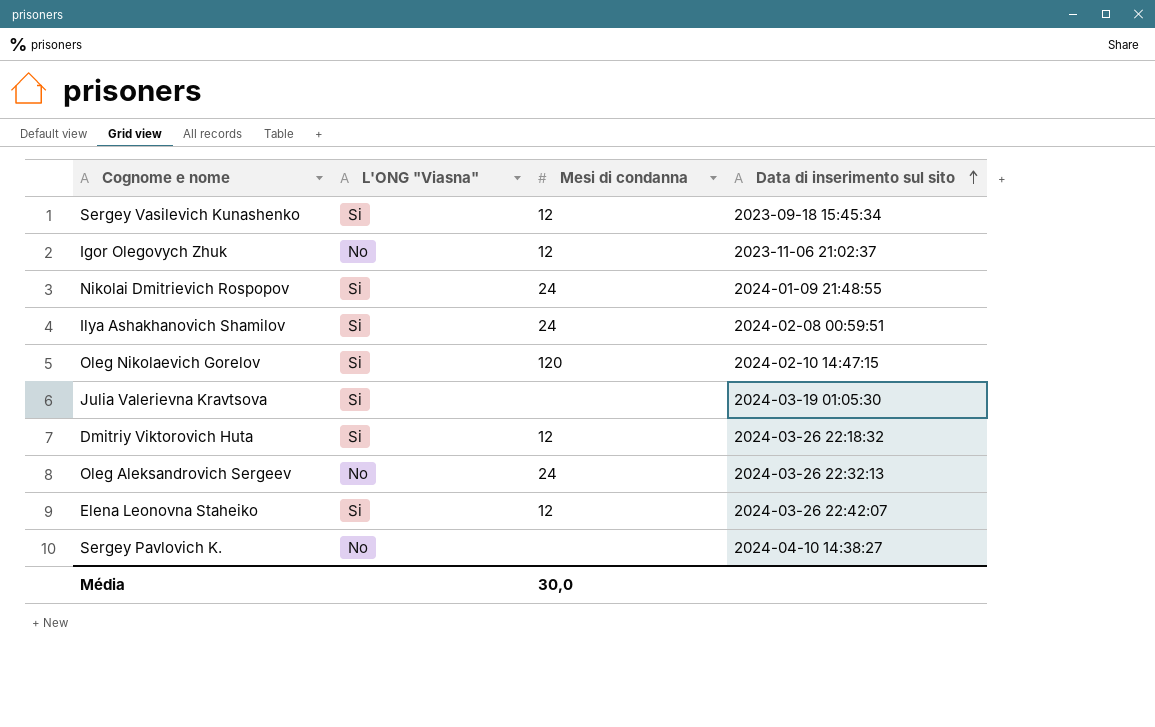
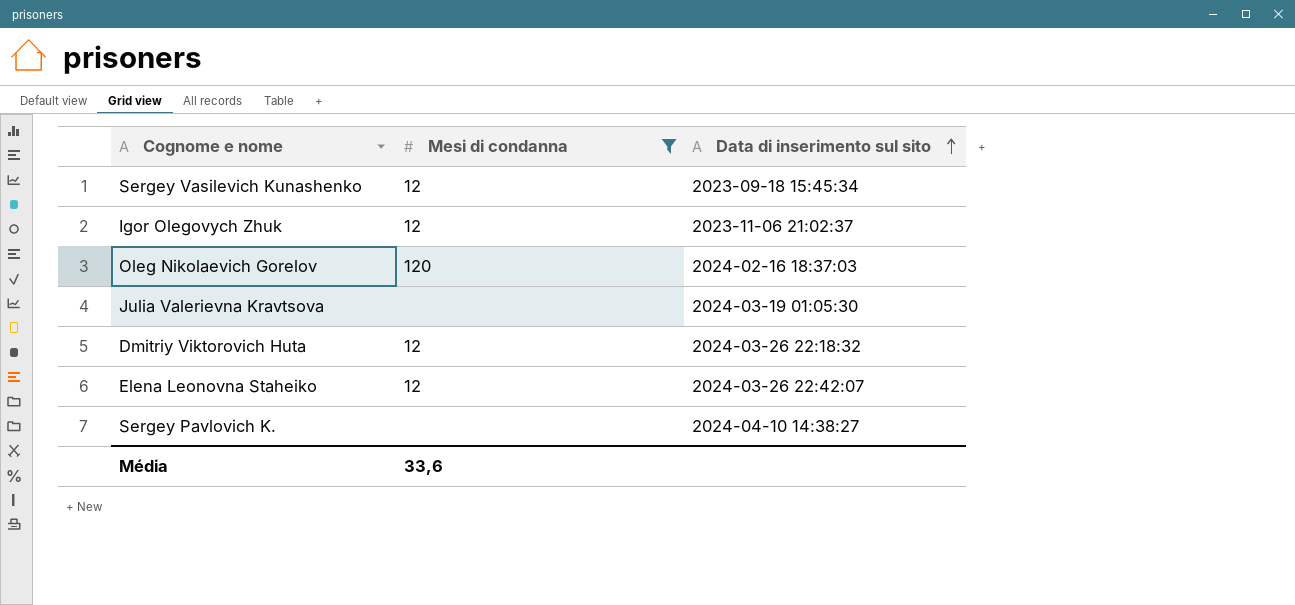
filter: none -> Mesi di condanna != 24
column L'ONG "Viasna" | position: 2 -> none
Oleg Nikolaevich Gorelov | Data di inserimento sul sito: 2024-02-10 14:47:15 -> 2024-02-16 18:37:03
Média | Mesi di condanna: 30,0 -> 33,6

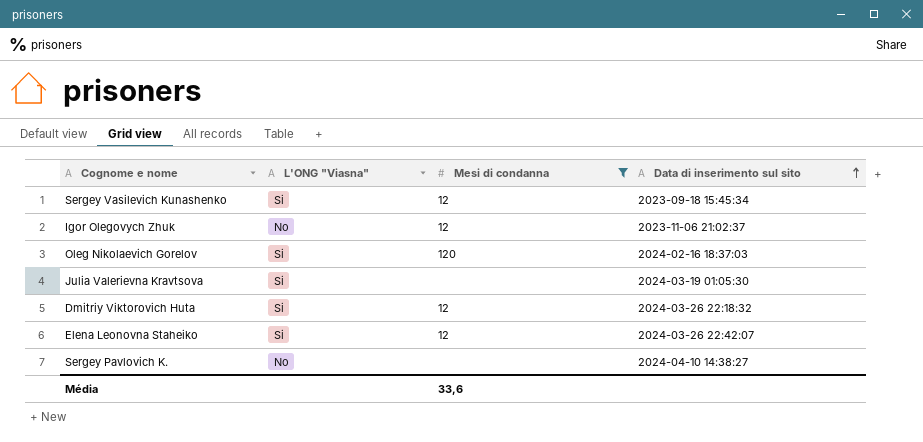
column L'ONG "Viasna" | position: none -> 2

